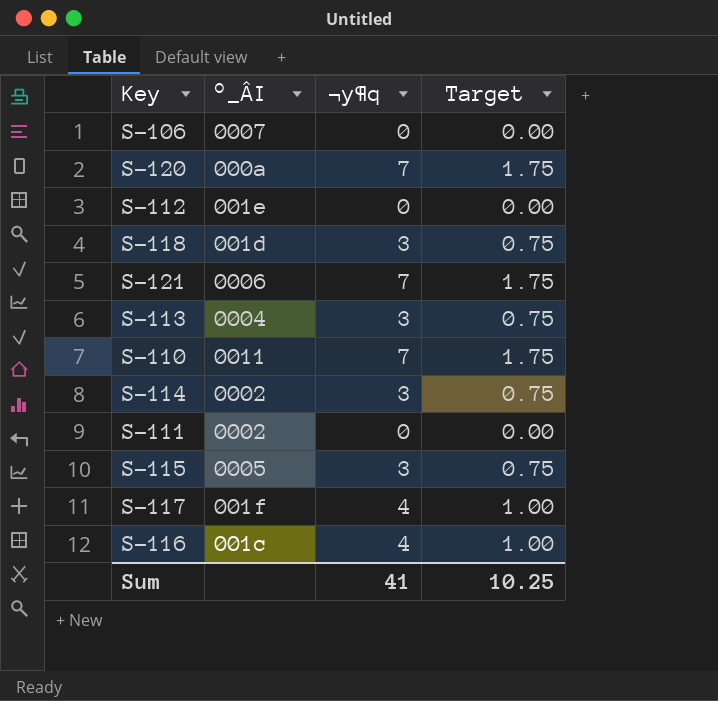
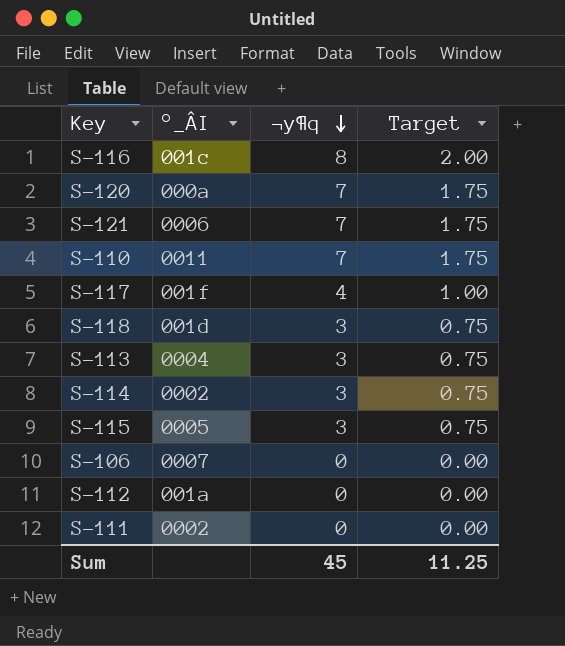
row order: none -> ¬y¶q descending
S-116 | ¬y¶q: 4 -> 8
S-116 | Target: 1.00 -> 2.00
S-112 | °_ÂI: 001e -> 001a
Sum | ¬y¶q: 41 -> 45
Sum | Target: 10.25 -> 11.25

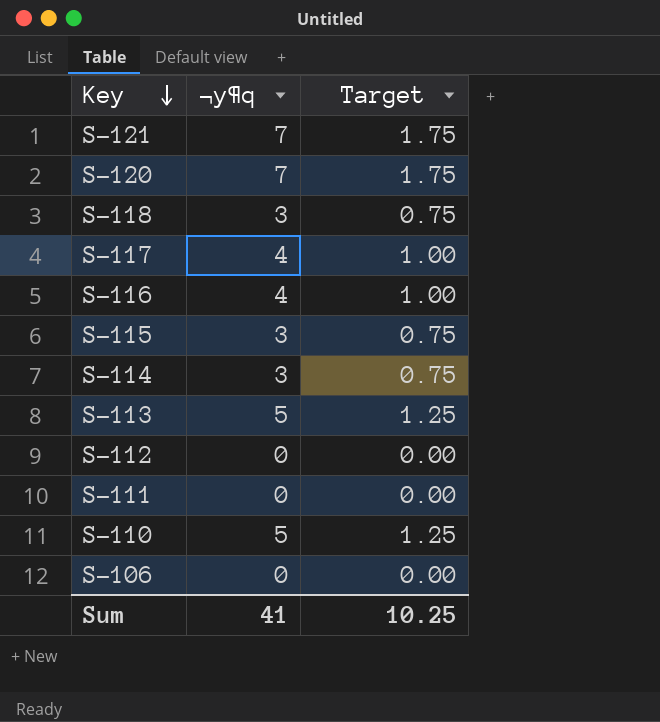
row order: ¬y¶q descending -> Key descending
column °_ÂI | position: 2 -> none
S-116 | ¬y¶q: 8 -> 4
S-116 | Target: 2.00 -> 1.00
S-113 | ¬y¶q: 3 -> 5
S-113 | Target: 0.75 -> 1.25
S-110 | ¬y¶q: 7 -> 5
S-110 | Target: 1.75 -> 1.25
Sum | ¬y¶q: 45 -> 41
Sum | Target: 11.25 -> 10.25

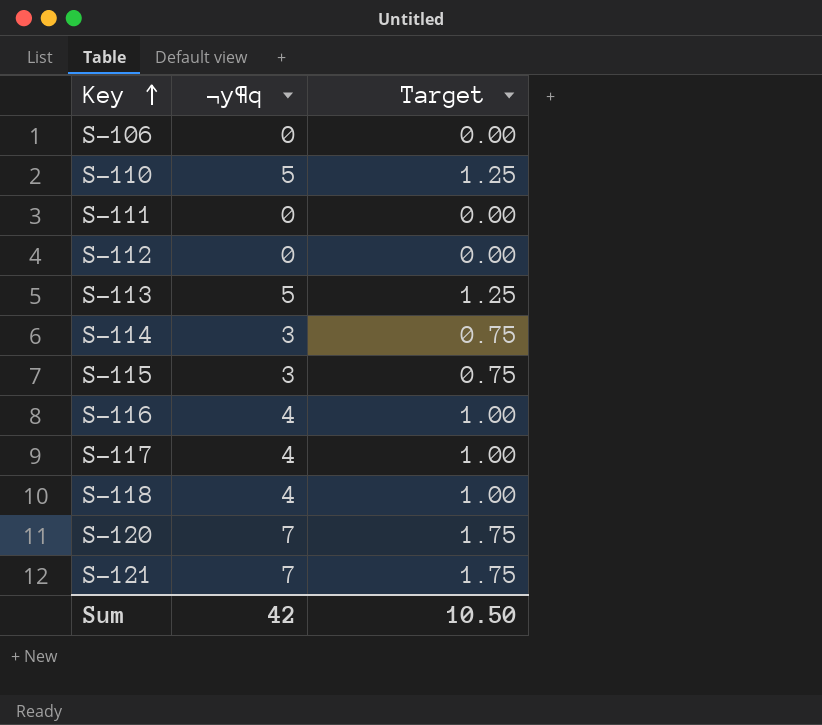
row order: Key descending -> Key ascending
S-118 | ¬y¶q: 3 -> 4
S-118 | Target: 0.75 -> 1.00
Sum | ¬y¶q: 41 -> 42
Sum | Target: 10.25 -> 10.50

